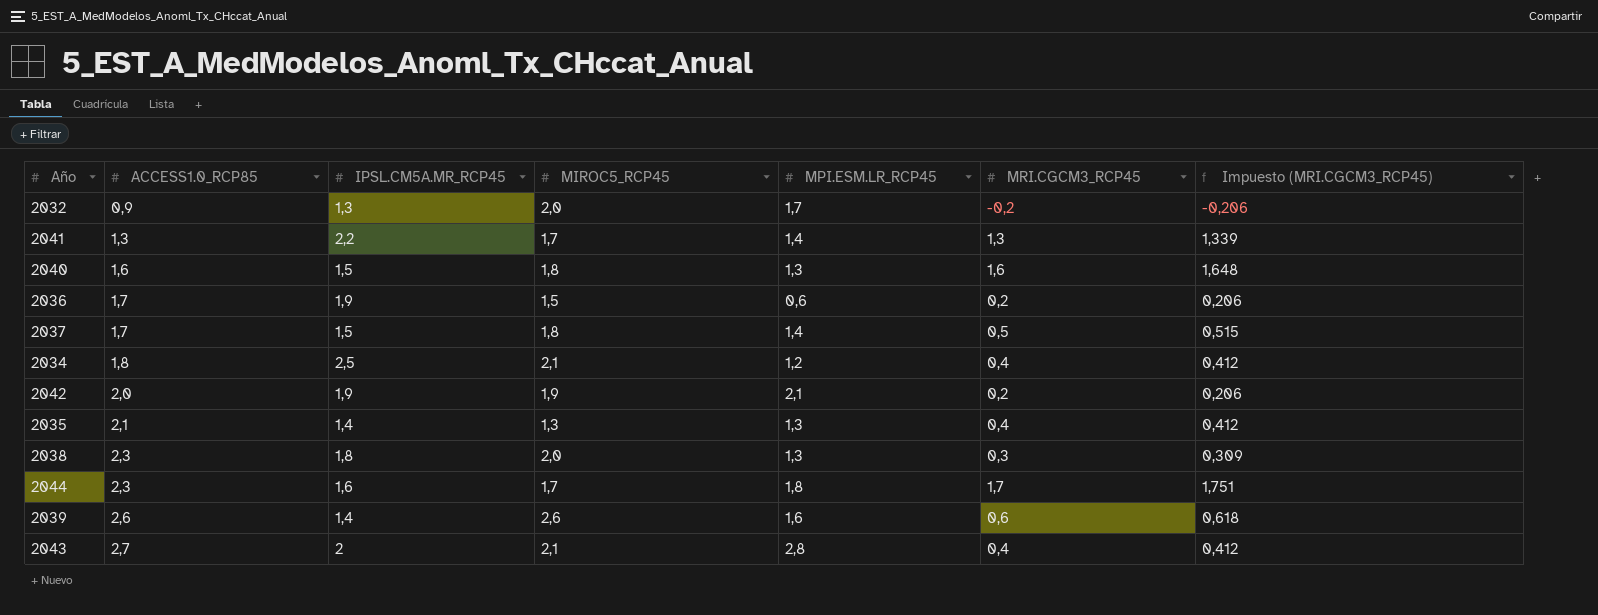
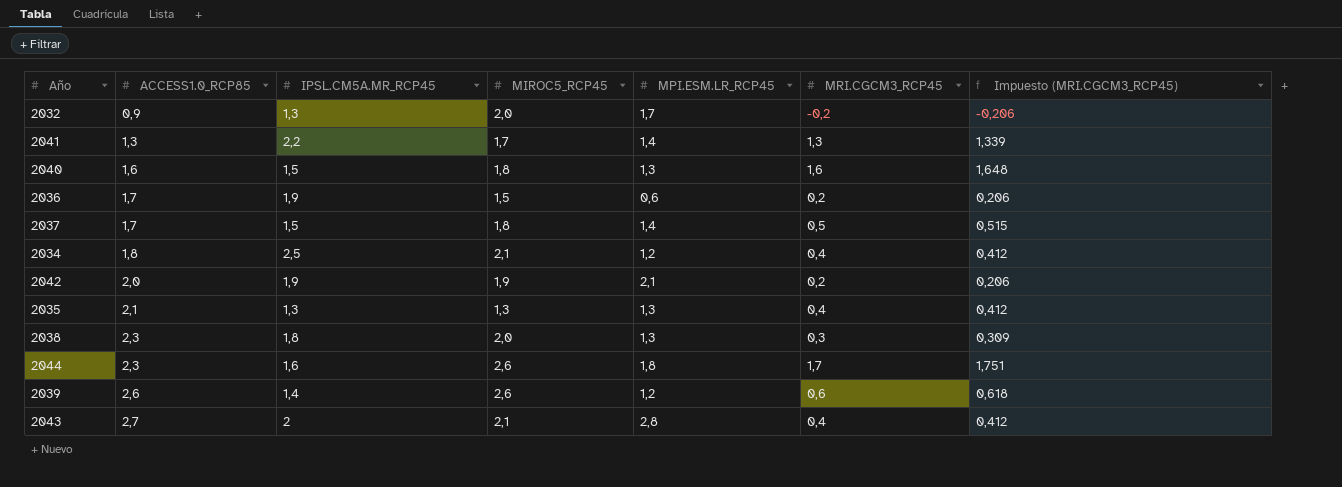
2035 | IPSL.CM5A.MR_RCP45: 1,4 -> 1,3
2044 | MIROC5_RCP45: 1,7 -> 2,6
2039 | MPI.ESM.LR_RCP45: 1,6 -> 1,2

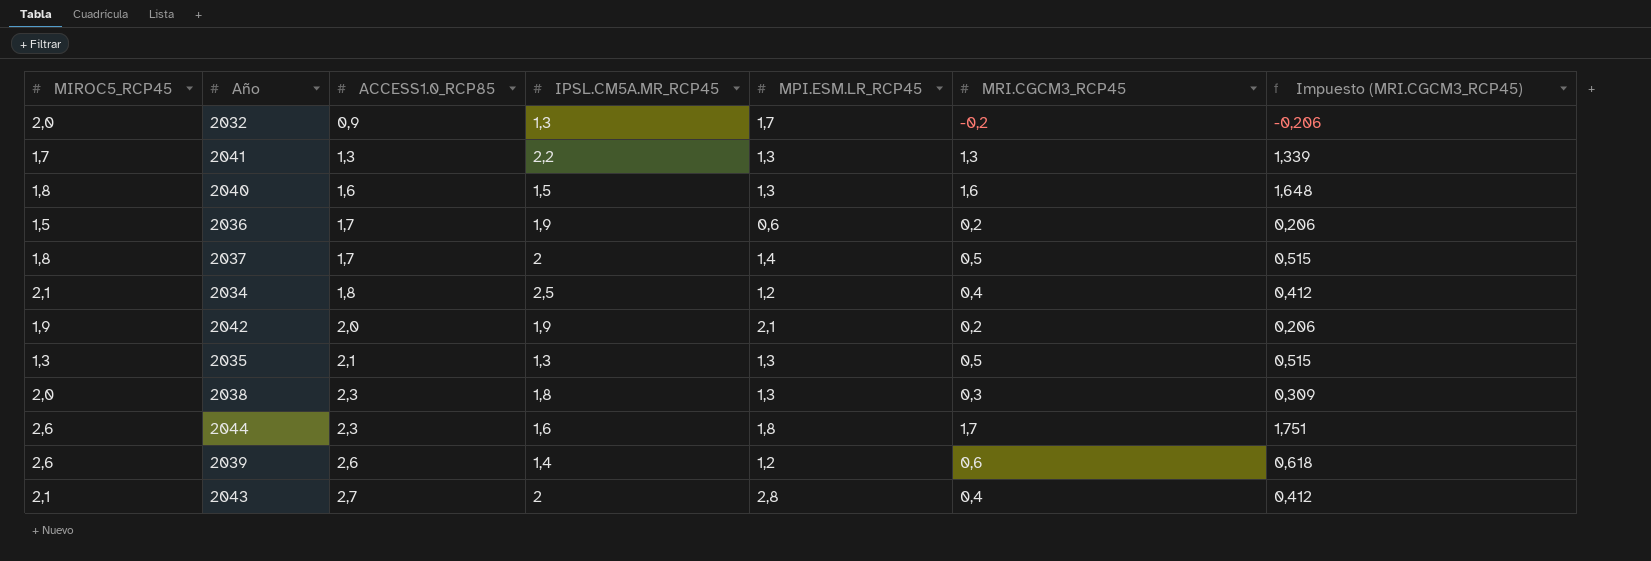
column MIROC5_RCP45 | position: 4 -> 1
2041 | MPI.ESM.LR_RCP45: 1,4 -> 1,3
2037 | IPSL.CM5A.MR_RCP45: 1,5 -> 2
2035 | MRI.CGCM3_RCP45: 0,4 -> 0,5
2035 | Impuesto (MRI.CGCM3_RCP45): 0,412 -> 0,515

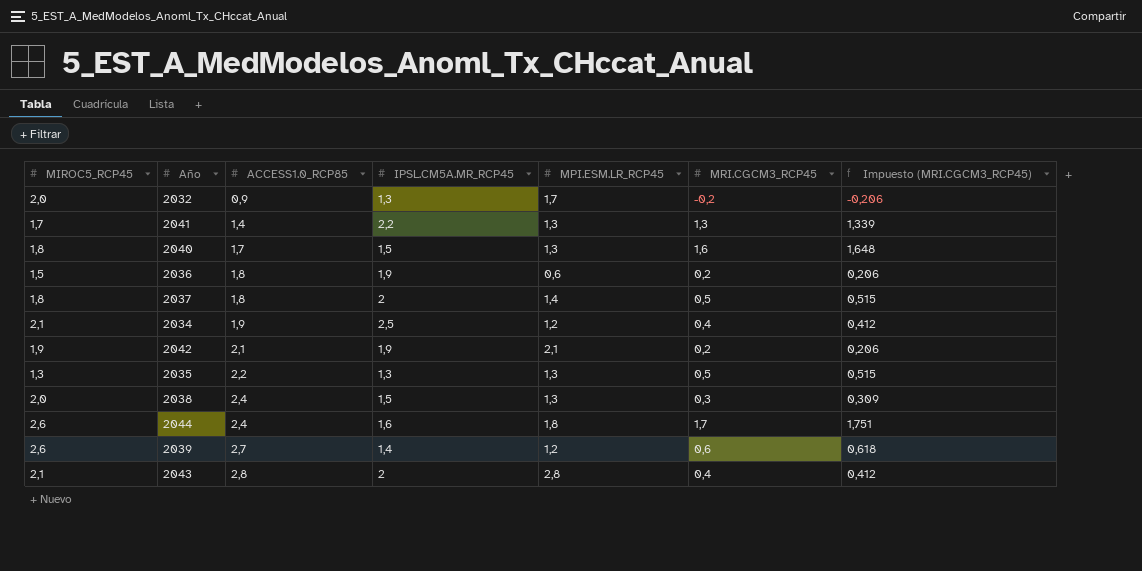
2041 | ACCESS1.0_RCP85: 1,3 -> 1,4
2040 | ACCESS1.0_RCP85: 1,6 -> 1,7
2036 | ACCESS1.0_RCP85: 1,7 -> 1,8
2037 | ACCESS1.0_RCP85: 1,7 -> 1,8
2034 | ACCESS1.0_RCP85: 1,8 -> 1,9
2042 | ACCESS1.0_RCP85: 2,0 -> 2,1
2035 | ACCESS1.0_RCP85: 2,1 -> 2,2
2038 | ACCESS1.0_RCP85: 2,3 -> 2,4
2038 | IPSL.CM5A.MR_RCP45: 1,8 -> 1,5
2044 | ACCESS1.0_RCP85: 2,3 -> 2,4
2039 | ACCESS1.0_RCP85: 2,6 -> 2,7
2043 | ACCESS1.0_RCP85: 2,7 -> 2,8

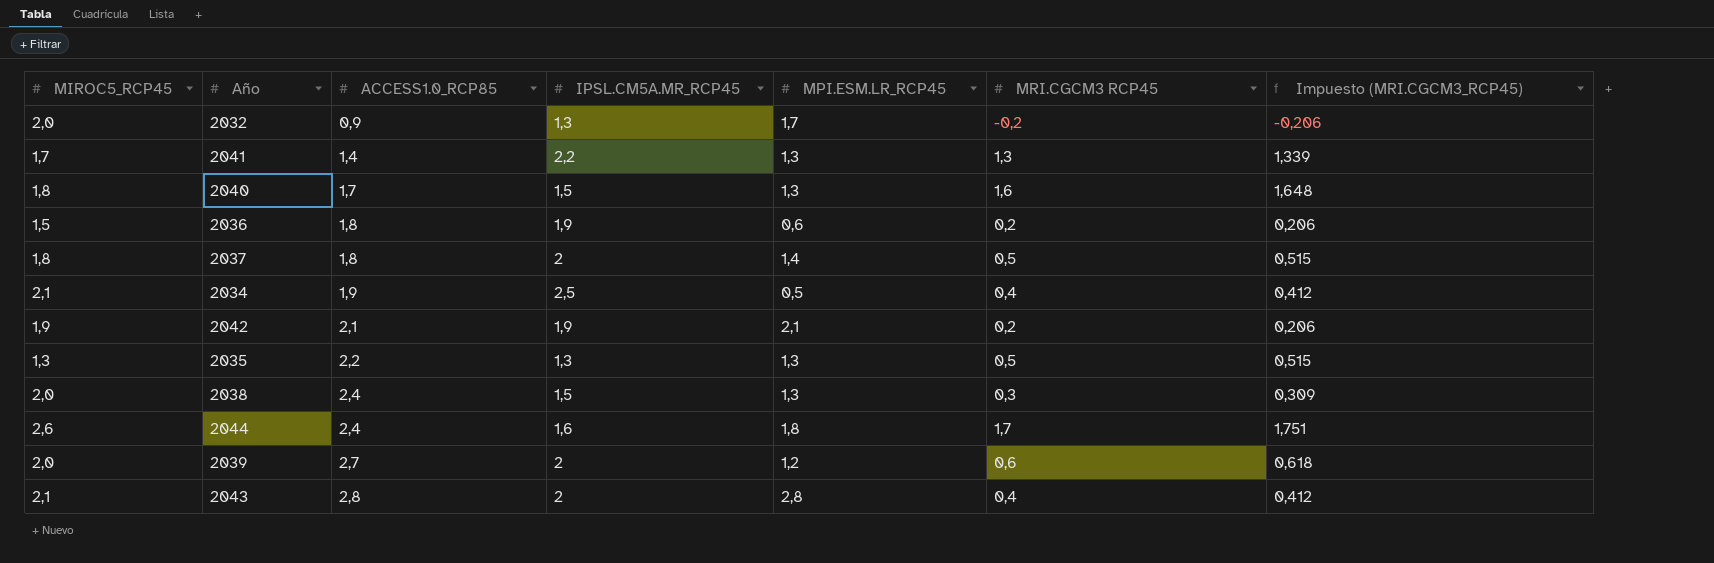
column name: MRI.CGCM3_RCP45 -> MRI.CGCM3 RCP45
2034 | MPI.ESM.LR_RCP45: 1,2 -> 0,5
2039 | MIROC5_RCP45: 2,6 -> 2,0
2039 | IPSL.CM5A.MR_RCP45: 1,4 -> 2

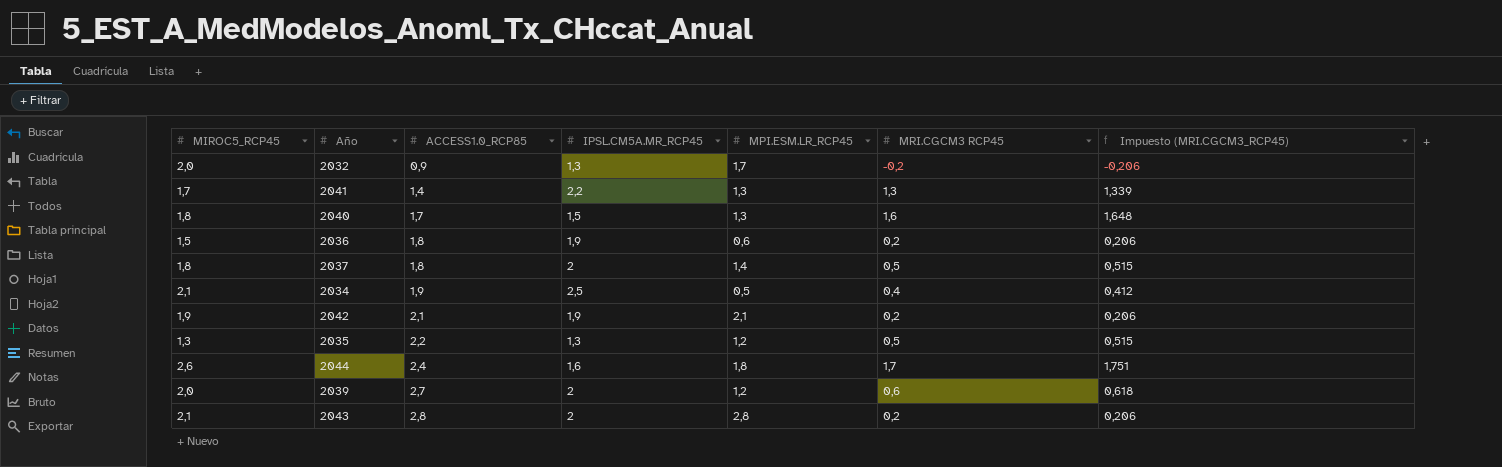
row 2038: 2,0 | 2,4 | 1,5 | 1,3 | 0,3 | 0,309 -> none
2035 | MPI.ESM.LR_RCP45: 1,3 -> 1,2
2043 | MRI.CGCM3 RCP45: 0,4 -> 0,2
2043 | Impuesto (MRI.CGCM3_RCP45): 0,412 -> 0,206

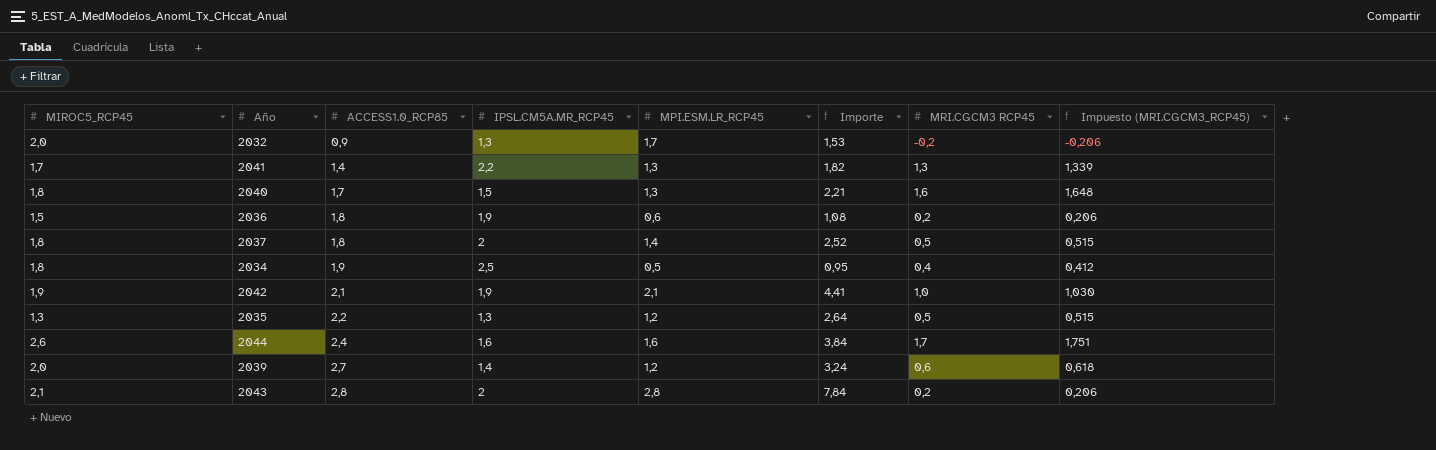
column Importe | formula: none -> [ACCESS1.0_RCP85] * [MPI.ESM.LR_RCP45]
2034 | MIROC5_RCP45: 2,1 -> 1,8
2042 | MRI.CGCM3 RCP45: 0,2 -> 1,0
2042 | Impuesto (MRI.CGCM3_RCP45): 0,206 -> 1,030
2044 | MPI.ESM.LR_RCP45: 1,8 -> 1,6
2039 | IPSL.CM5A.MR_RCP45: 2 -> 1,4

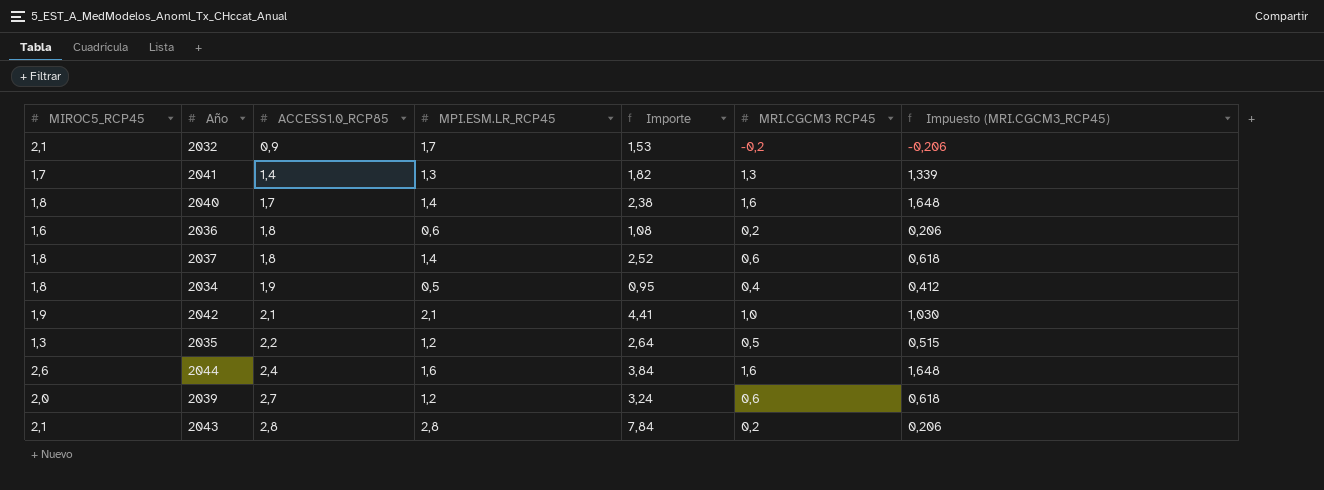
column IPSL.CM5A.MR_RCP45 | position: 4 -> none
2032 | MIROC5_RCP45: 2,0 -> 2,1
2040 | MPI.ESM.LR_RCP45: 1,3 -> 1,4
2040 | Importe: 2,21 -> 2,38
2036 | MIROC5_RCP45: 1,5 -> 1,6
2037 | MRI.CGCM3 RCP45: 0,5 -> 0,6
2037 | Impuesto (MRI.CGCM3_RCP45): 0,515 -> 0,618
2044 | MRI.CGCM3 RCP45: 1,7 -> 1,6
2044 | Impuesto (MRI.CGCM3_RCP45): 1,751 -> 1,648

